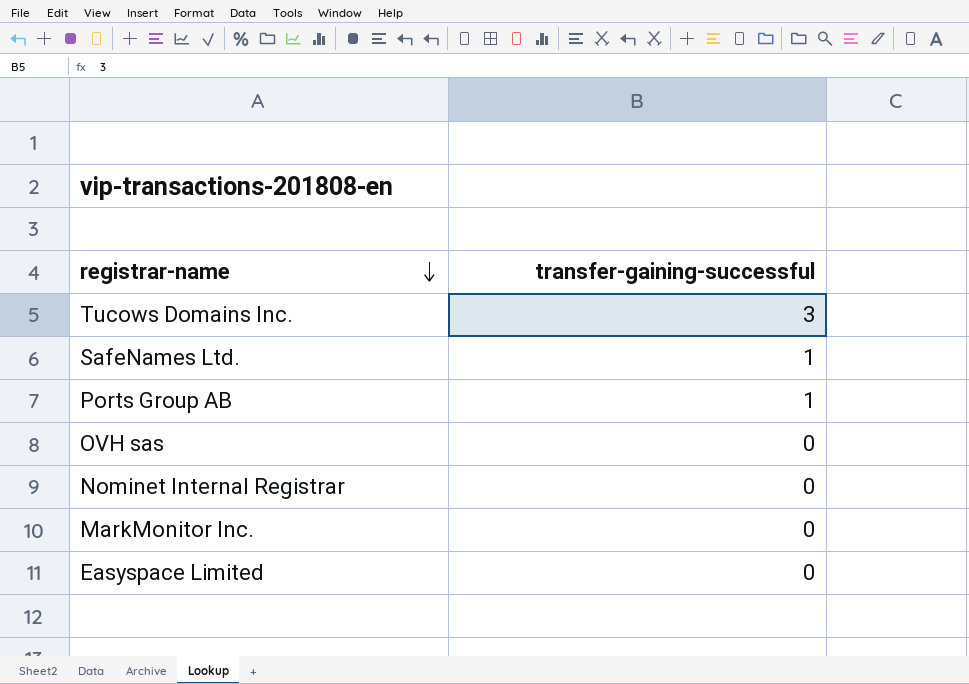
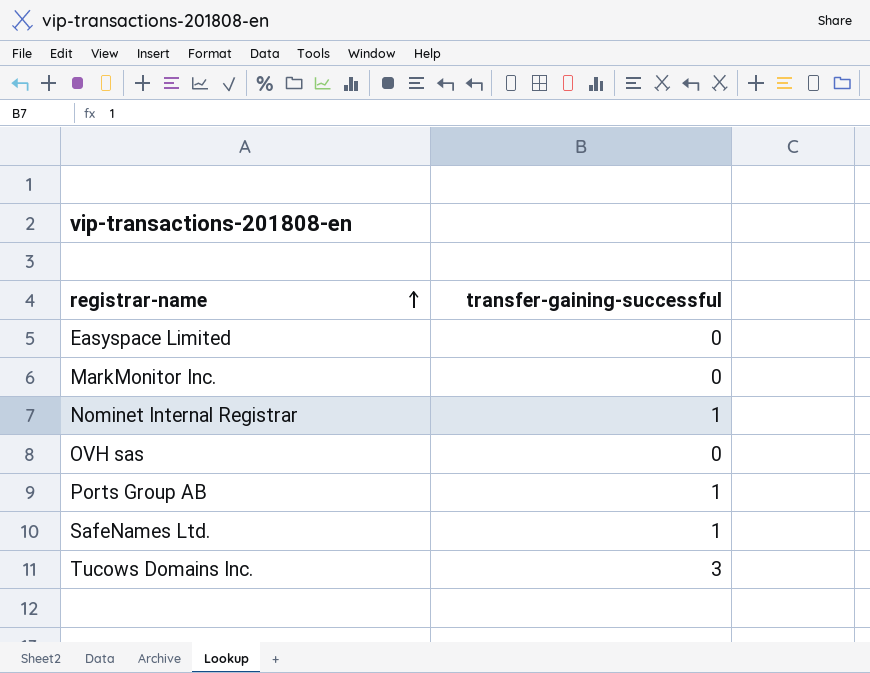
row order: registrar-name descending -> registrar-name ascending
Nominet Internal Registrar | transfer-gaining-successful: 0 -> 1

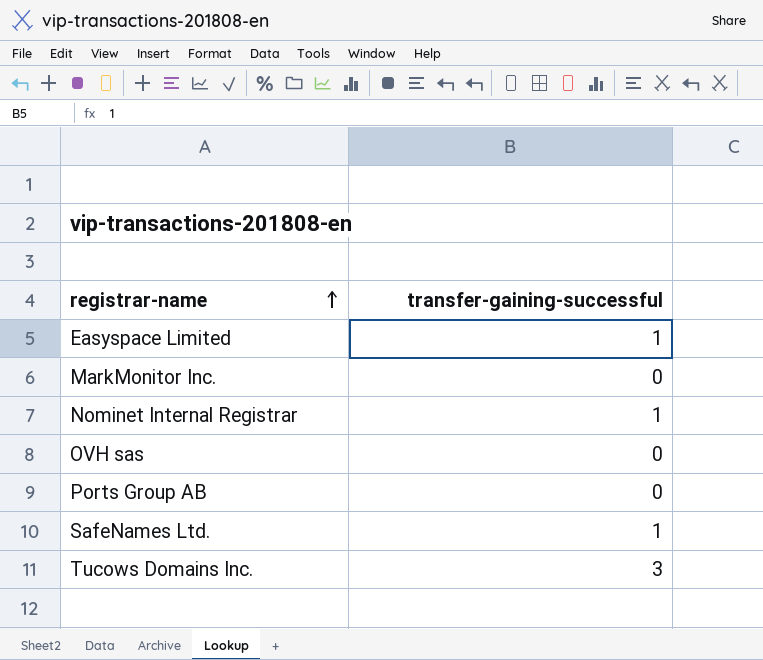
Easyspace Limited | transfer-gaining-successful: 0 -> 1
Ports Group AB | transfer-gaining-successful: 1 -> 0

